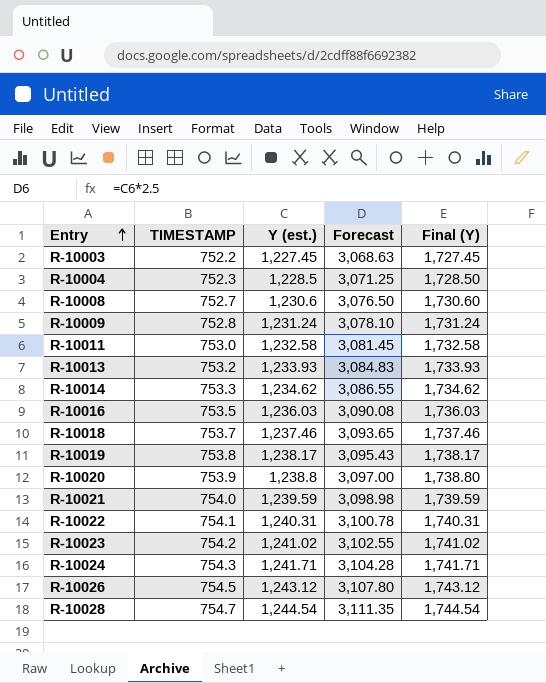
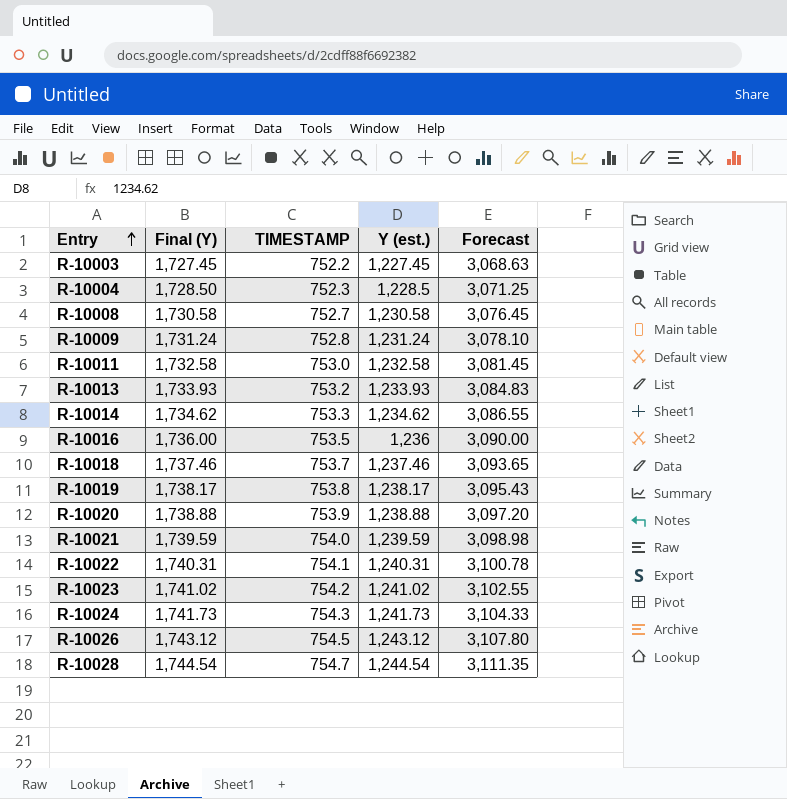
column Final (Y) | position: 5 -> 2
R-10008 | Final (Y): 1,730.60 -> 1,730.58
R-10008 | Y (est.): 1,230.6 -> 1,230.58
R-10008 | Forecast: 3,076.50 -> 3,076.45
R-10016 | Final (Y): 1,736.03 -> 1,736.00
R-10016 | Y (est.): 1,236.03 -> 1,236
R-10016 | Forecast: 3,090.08 -> 3,090.00
R-10020 | Final (Y): 1,738.80 -> 1,738.88
R-10020 | Y (est.): 1,238.8 -> 1,238.88
R-10020 | Forecast: 3,097.00 -> 3,097.20
R-10024 | Final (Y): 1,741.71 -> 1,741.73
R-10024 | Y (est.): 1,241.71 -> 1,241.73
R-10024 | Forecast: 3,104.28 -> 3,104.33

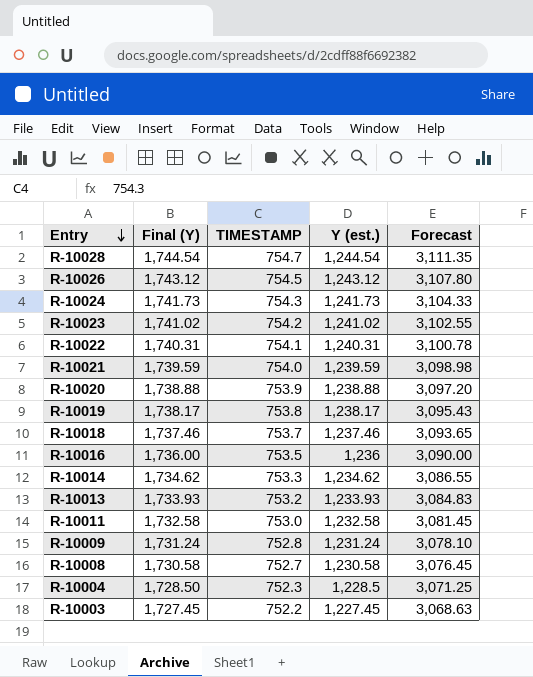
row order: Entry ascending -> Entry descending

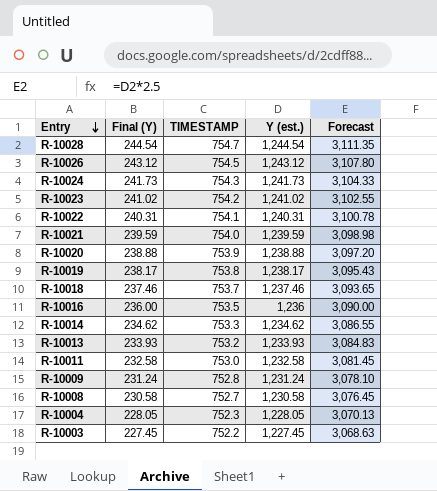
column Final (Y) | formula: [Y (est.)] + 500 -> [Y (est.)] - 1000
R-10004 | Y (est.): 1,228.5 -> 1,228.05
R-10004 | Forecast: 3,071.25 -> 3,070.13

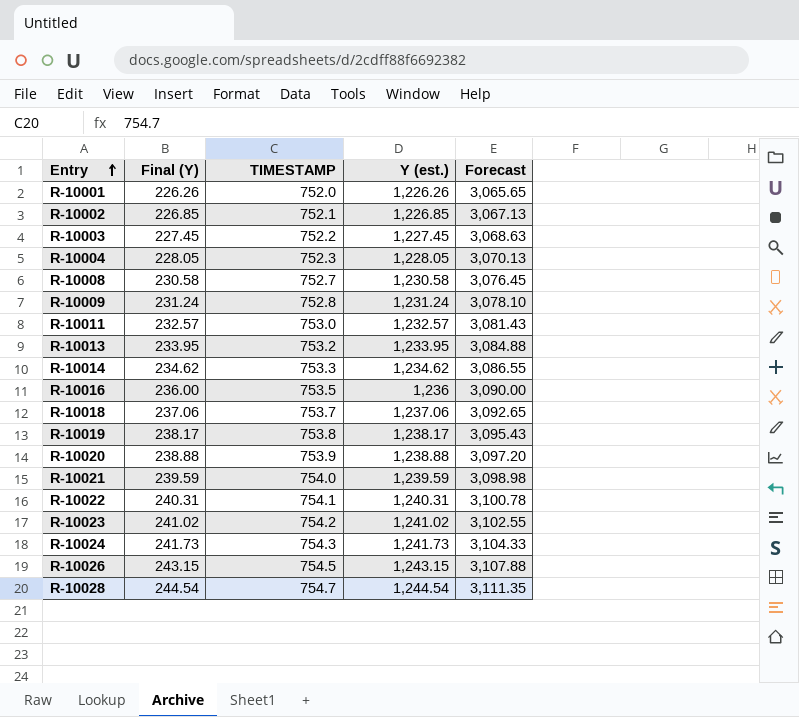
row order: Entry descending -> Entry ascending
row R-10001: none -> 226.26 | 752.0 | 1,226.26 | 3,065.65
row R-10002: none -> 226.85 | 752.1 | 1,226.85 | 3,067.13
R-10011 | Final (Y): 232.58 -> 232.57
R-10011 | Y (est.): 1,232.58 -> 1,232.57
R-10011 | Forecast: 3,081.45 -> 3,081.43
R-10013 | Final (Y): 233.93 -> 233.95
R-10013 | Y (est.): 1,233.93 -> 1,233.95
R-10013 | Forecast: 3,084.83 -> 3,084.88
R-10018 | Final (Y): 237.46 -> 237.06
R-10018 | Y (est.): 1,237.46 -> 1,237.06
R-10018 | Forecast: 3,093.65 -> 3,092.65
R-10026 | Final (Y): 243.12 -> 243.15
R-10026 | Y (est.): 1,243.12 -> 1,243.15
R-10026 | Forecast: 3,107.80 -> 3,107.88

